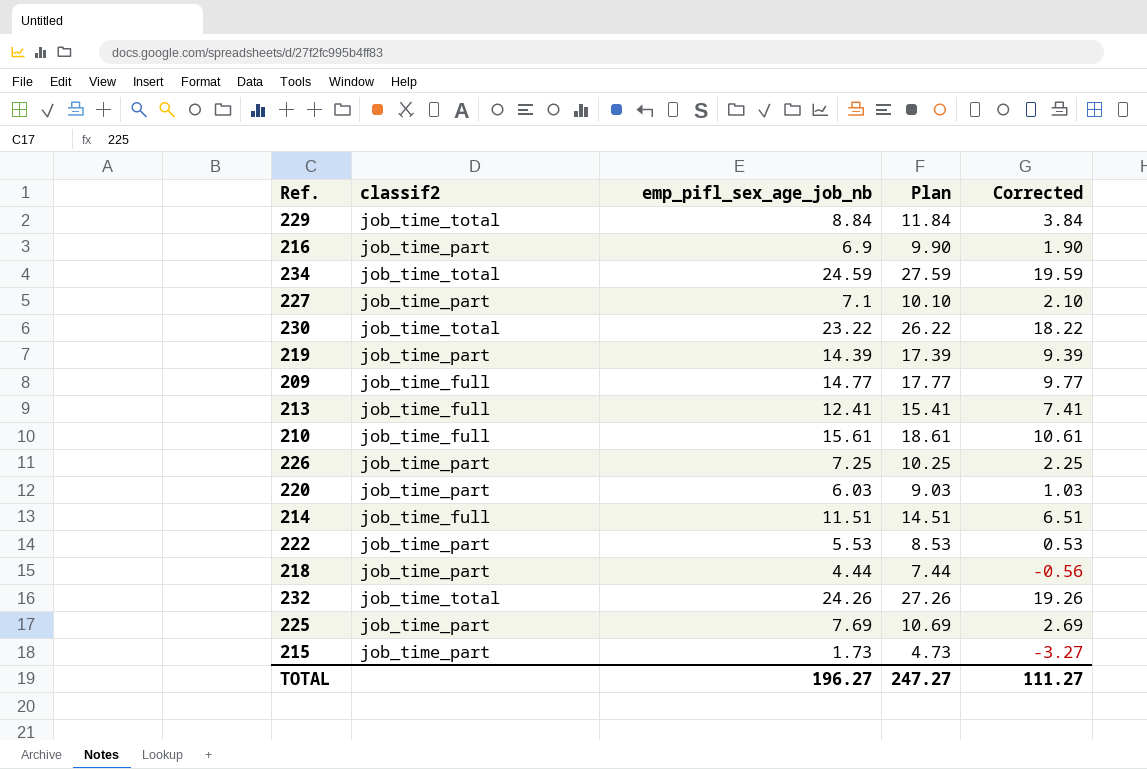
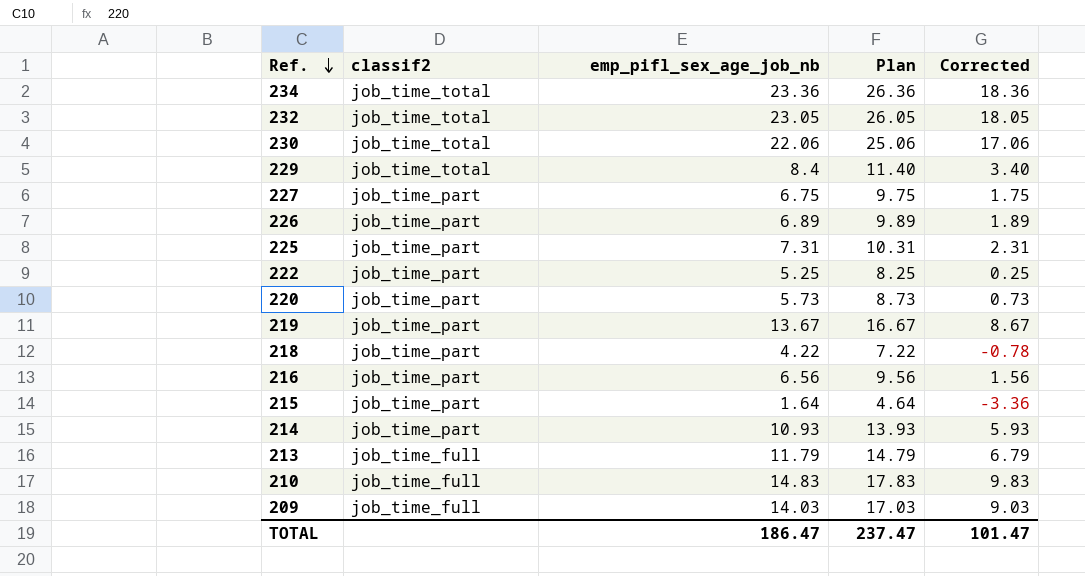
row order: none -> Ref. descending
234 | emp_pifl_sex_age_job_nb: 24.59 -> 23.36
234 | Plan: 27.59 -> 26.36
234 | Corrected: 19.59 -> 18.36
232 | emp_pifl_sex_age_job_nb: 24.26 -> 23.05
232 | Plan: 27.26 -> 26.05
232 | Corrected: 19.26 -> 18.05
230 | emp_pifl_sex_age_job_nb: 23.22 -> 22.06
230 | Plan: 26.22 -> 25.06
230 | Corrected: 18.22 -> 17.06
229 | emp_pifl_sex_age_job_nb: 8.84 -> 8.4
229 | Plan: 11.84 -> 11.40
229 | Corrected: 3.84 -> 3.40
227 | emp_pifl_sex_age_job_nb: 7.1 -> 6.75
227 | Plan: 10.10 -> 9.75
227 | Corrected: 2.10 -> 1.75
226 | emp_pifl_sex_age_job_nb: 7.25 -> 6.89
226 | Plan: 10.25 -> 9.89
226 | Corrected: 2.25 -> 1.89
225 | emp_pifl_sex_age_job_nb: 7.69 -> 7.31
225 | Plan: 10.69 -> 10.31
225 | Corrected: 2.69 -> 2.31
222 | emp_pifl_sex_age_job_nb: 5.53 -> 5.25
222 | Plan: 8.53 -> 8.25
222 | Corrected: 0.53 -> 0.25
220 | emp_pifl_sex_age_job_nb: 6.03 -> 5.73
220 | Plan: 9.03 -> 8.73
220 | Corrected: 1.03 -> 0.73
219 | emp_pifl_sex_age_job_nb: 14.39 -> 13.67
219 | Plan: 17.39 -> 16.67
219 | Corrected: 9.39 -> 8.67
218 | emp_pifl_sex_age_job_nb: 4.44 -> 4.22
218 | Plan: 7.44 -> 7.22
218 | Corrected: -0.56 -> -0.78
216 | emp_pifl_sex_age_job_nb: 6.9 -> 6.56
216 | Plan: 9.90 -> 9.56
216 | Corrected: 1.90 -> 1.56
215 | emp_pifl_sex_age_job_nb: 1.73 -> 1.64
215 | Plan: 4.73 -> 4.64
215 | Corrected: -3.27 -> -3.36
214 | classif2: job_time_full -> job_time_part
214 | emp_pifl_sex_age_job_nb: 11.51 -> 10.93
214 | Plan: 14.51 -> 13.93
214 | Corrected: 6.51 -> 5.93
213 | emp_pifl_sex_age_job_nb: 12.41 -> 11.79
213 | Plan: 15.41 -> 14.79
213 | Corrected: 7.41 -> 6.79
210 | emp_pifl_sex_age_job_nb: 15.61 -> 14.83
210 | Plan: 18.61 -> 17.83
210 | Corrected: 10.61 -> 9.83
209 | emp_pifl_sex_age_job_nb: 14.77 -> 14.03
209 | Plan: 17.77 -> 17.03
209 | Corrected: 9.77 -> 9.03
TOTAL | emp_pifl_sex_age_job_nb: 196.27 -> 186.47
TOTAL | Plan: 247.27 -> 237.47
TOTAL | Corrected: 111.27 -> 101.47

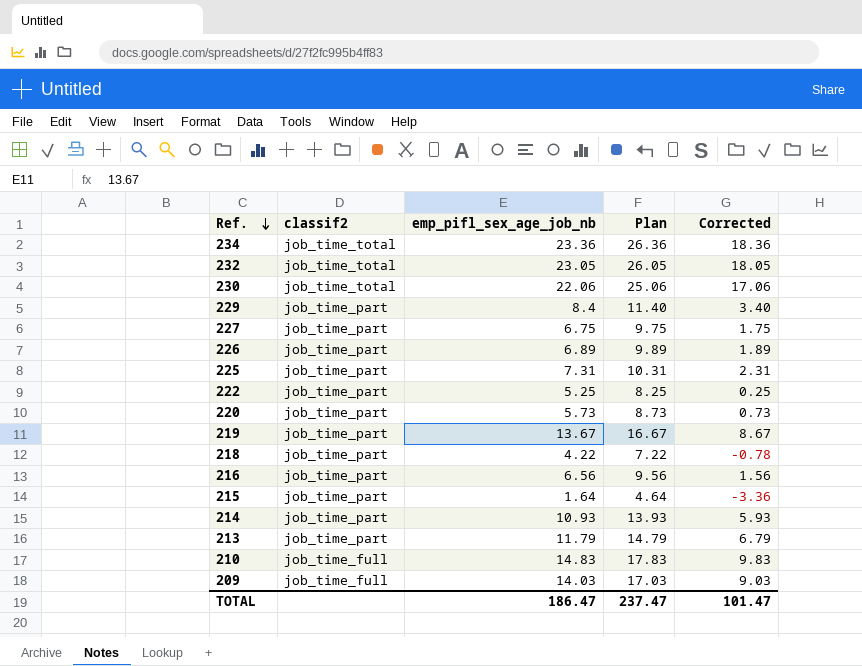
229 | classif2: job_time_total -> job_time_part
213 | classif2: job_time_full -> job_time_part

